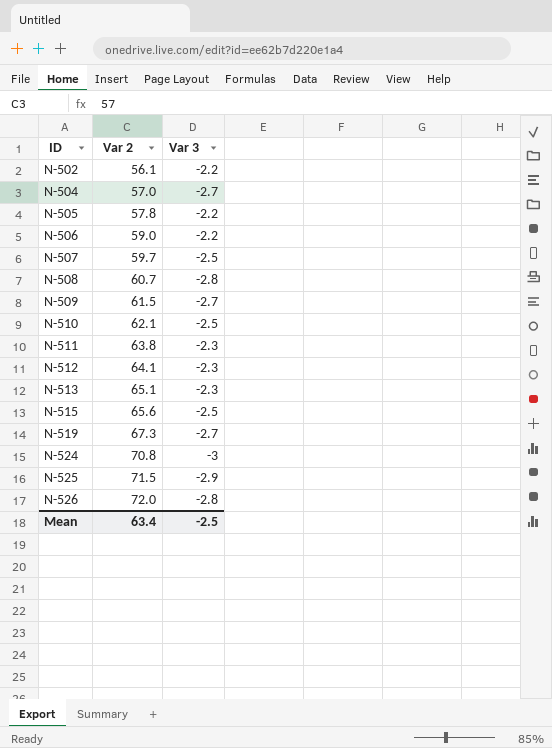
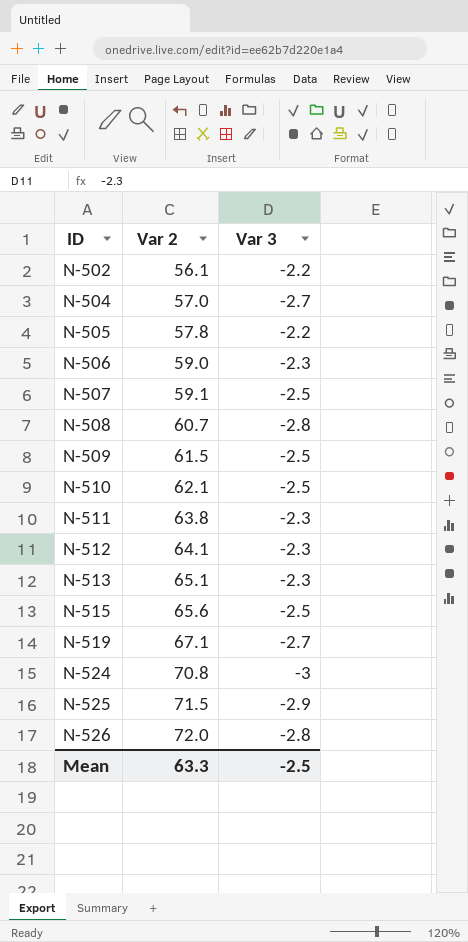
N-506 | Var 3: -2.2 -> -2.3
N-507 | Var 2: 59.7 -> 59.1
N-509 | Var 3: -2.7 -> -2.5
N-519 | Var 2: 67.3 -> 67.1
Mean | Var 2: 63.4 -> 63.3

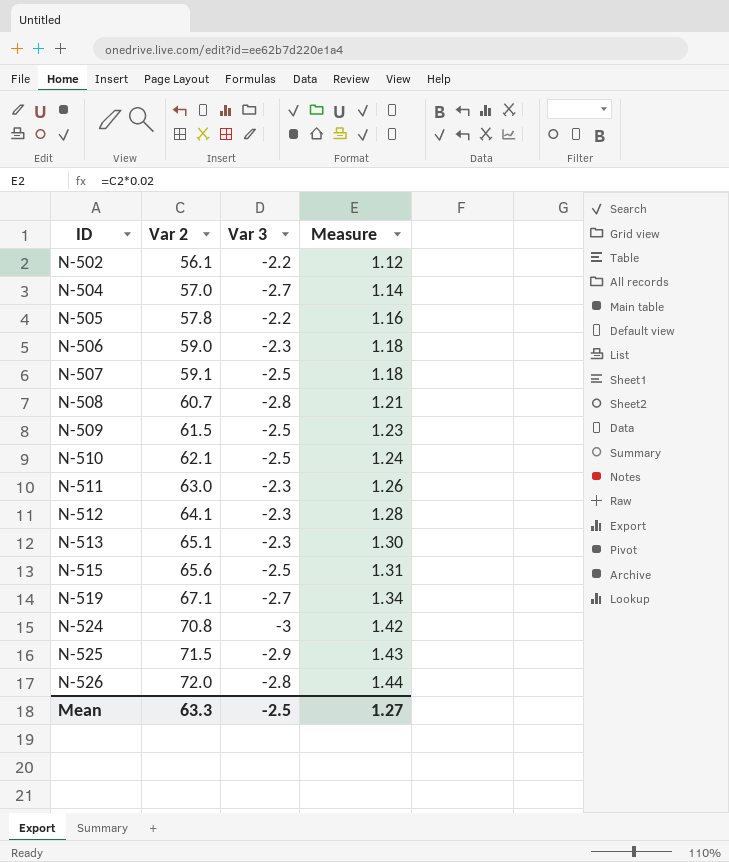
column Measure | formula: none -> [Var 2] * 0.02
N-511 | Var 2: 63.8 -> 63.0

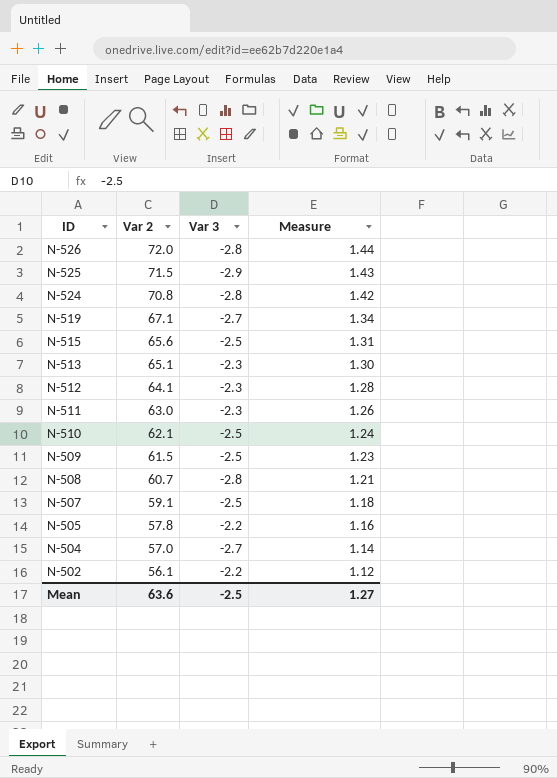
row order: ID ascending -> ID descending
row N-506: 59.0 | -2.3 | 1.18 -> none
N-524 | Var 3: -3 -> -2.8
Mean | Var 2: 63.3 -> 63.6

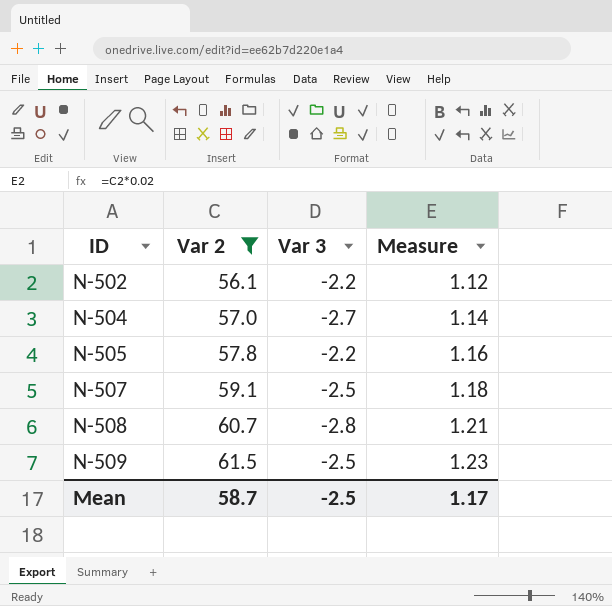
filter: none -> Var 2 <= 61.5
row order: ID descending -> ID ascending
Mean | Var 2: 63.6 -> 58.7
Mean | Measure: 1.27 -> 1.17

